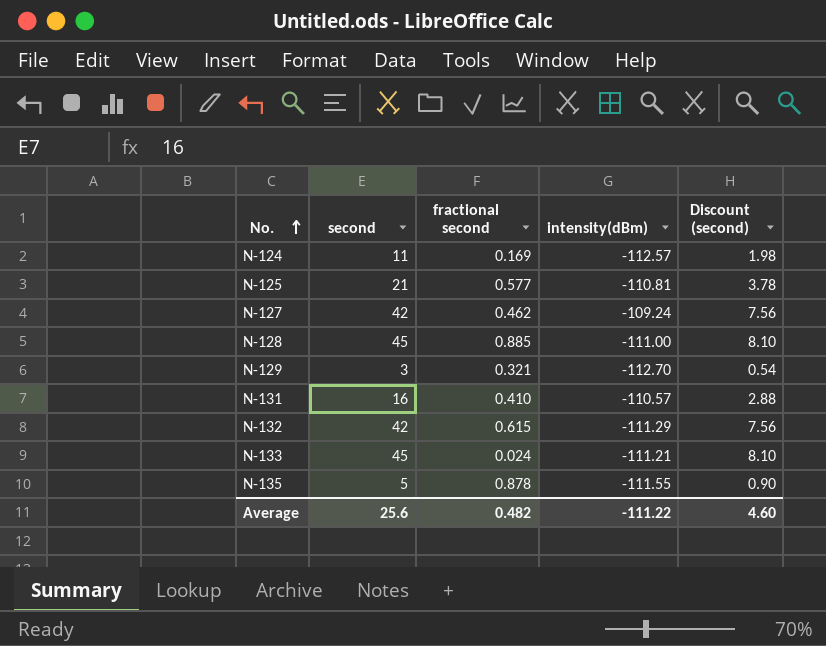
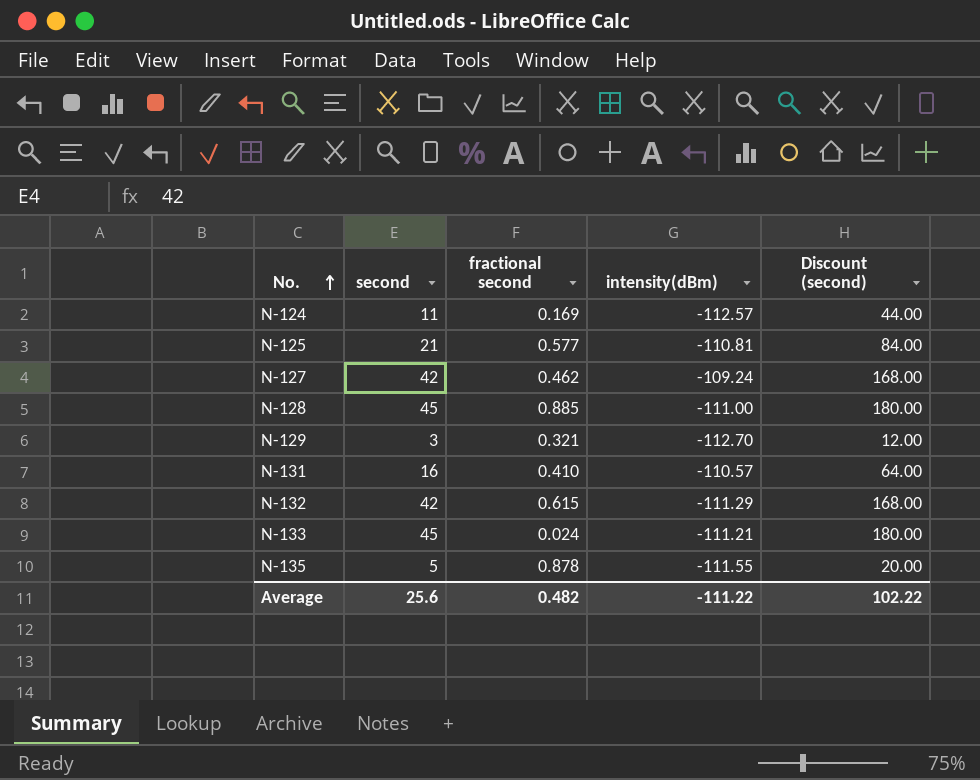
column Discount (second) | formula: [second] * 0.18 -> [second] * 4
Average | Discount (second): 4.60 -> 102.22

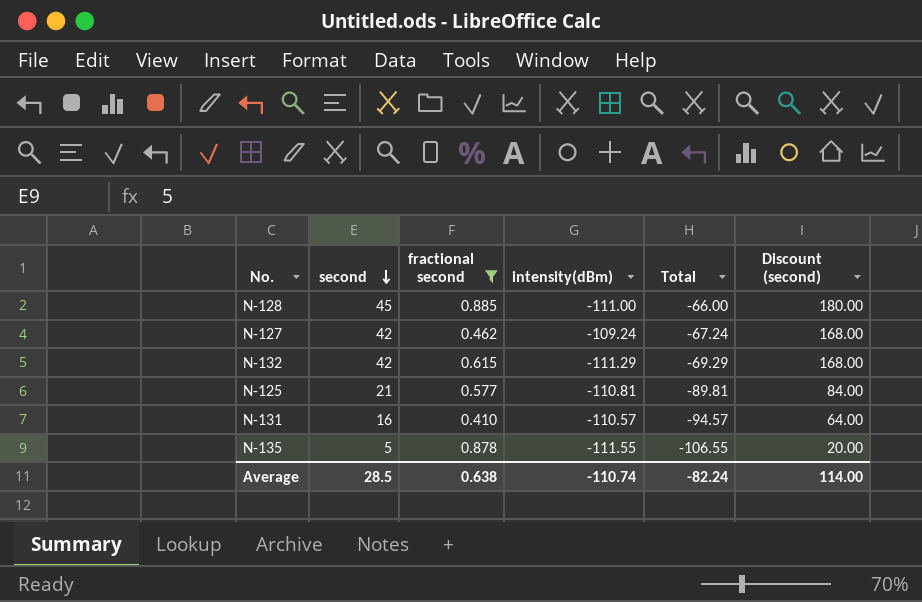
filter: none -> fractional second >= 0.410
row order: No. ascending -> second descending
column Total | formula: none -> [second] + [intensity(dBm)]
Average | second: 25.6 -> 28.5
Average | fractional second: 0.482 -> 0.638
Average | intensity(dBm): -111.22 -> -110.74
Average | Discount (second): 102.22 -> 114.00

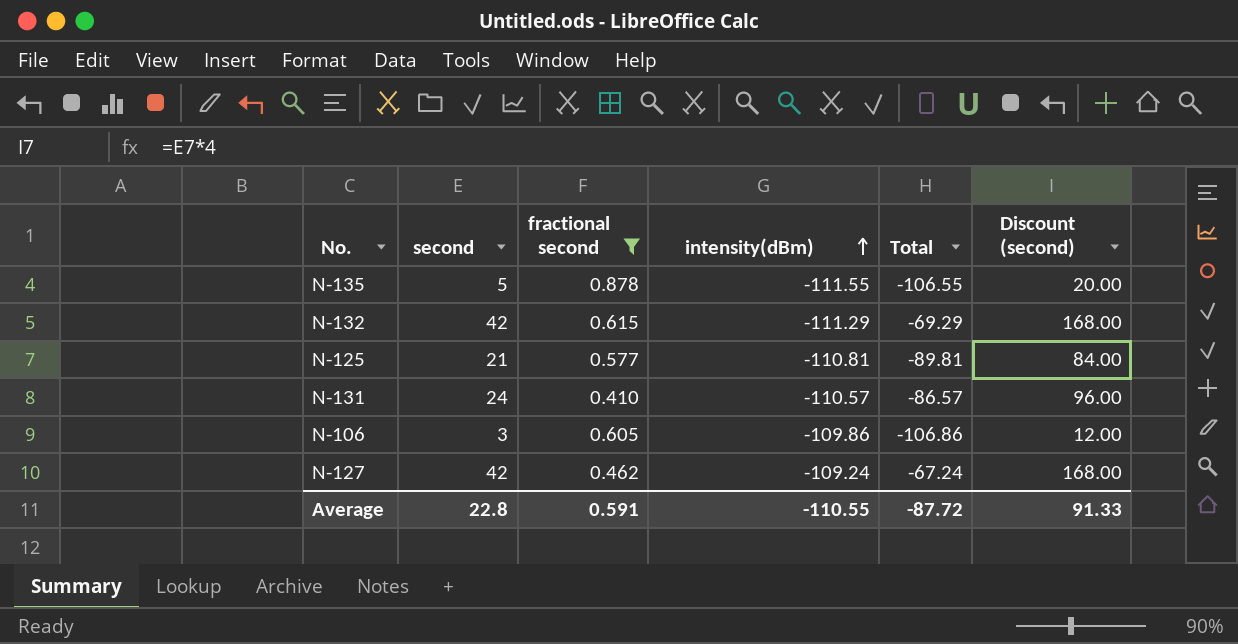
row order: second descending -> intensity(dBm) ascending
row N-128: 45 | 0.885 | -111.00 | -66.00 | 180.00 -> none
N-131 | second: 16 -> 24
N-131 | Total: -94.57 -> -86.57
N-131 | Discount (second): 64.00 -> 96.00
row N-106: none -> 3 | 0.605 | -109.86 | -106.86 | 12.00
Average | second: 28.5 -> 22.8
Average | fractional second: 0.638 -> 0.591
Average | intensity(dBm): -110.74 -> -110.55
Average | Total: -82.24 -> -87.72
Average | Discount (second): 114.00 -> 91.33

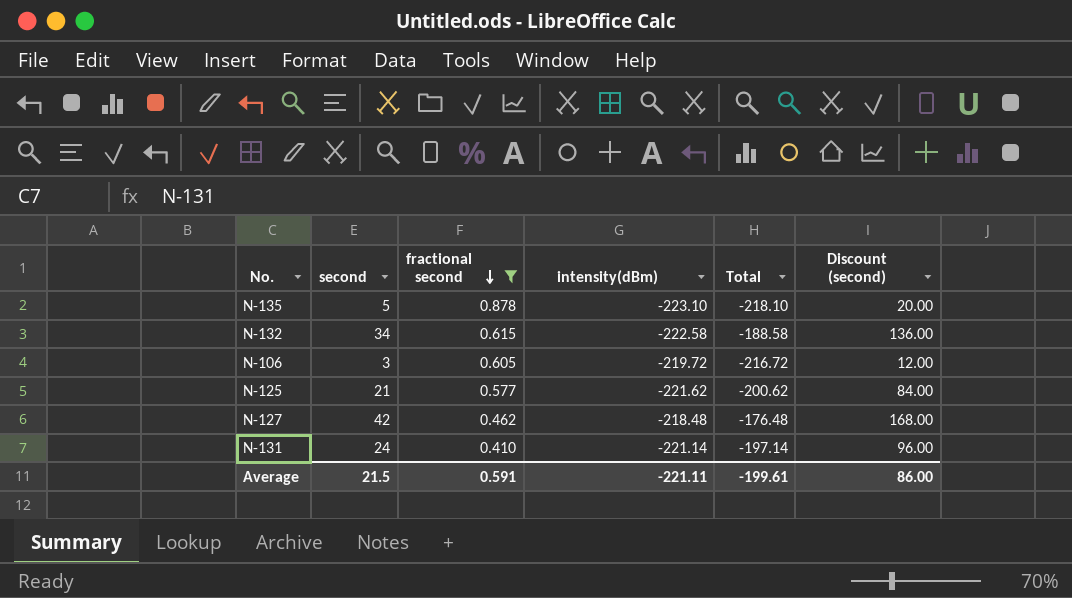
row order: intensity(dBm) ascending -> fractional second descending
N-135 | intensity(dBm): -111.55 -> -223.10
N-135 | Total: -106.55 -> -218.10
N-132 | second: 42 -> 34
N-132 | intensity(dBm): -111.29 -> -222.58
N-132 | Total: -69.29 -> -188.58
N-132 | Discount (second): 168.00 -> 136.00
N-106 | intensity(dBm): -109.86 -> -219.72
N-106 | Total: -106.86 -> -216.72
N-125 | intensity(dBm): -110.81 -> -221.62
N-125 | Total: -89.81 -> -200.62
N-127 | intensity(dBm): -109.24 -> -218.48
N-127 | Total: -67.24 -> -176.48
N-131 | intensity(dBm): -110.57 -> -221.14
N-131 | Total: -86.57 -> -197.14
Average | second: 22.8 -> 21.5
Average | intensity(dBm): -110.55 -> -221.11
Average | Total: -87.72 -> -199.61
Average | Discount (second): 91.33 -> 86.00

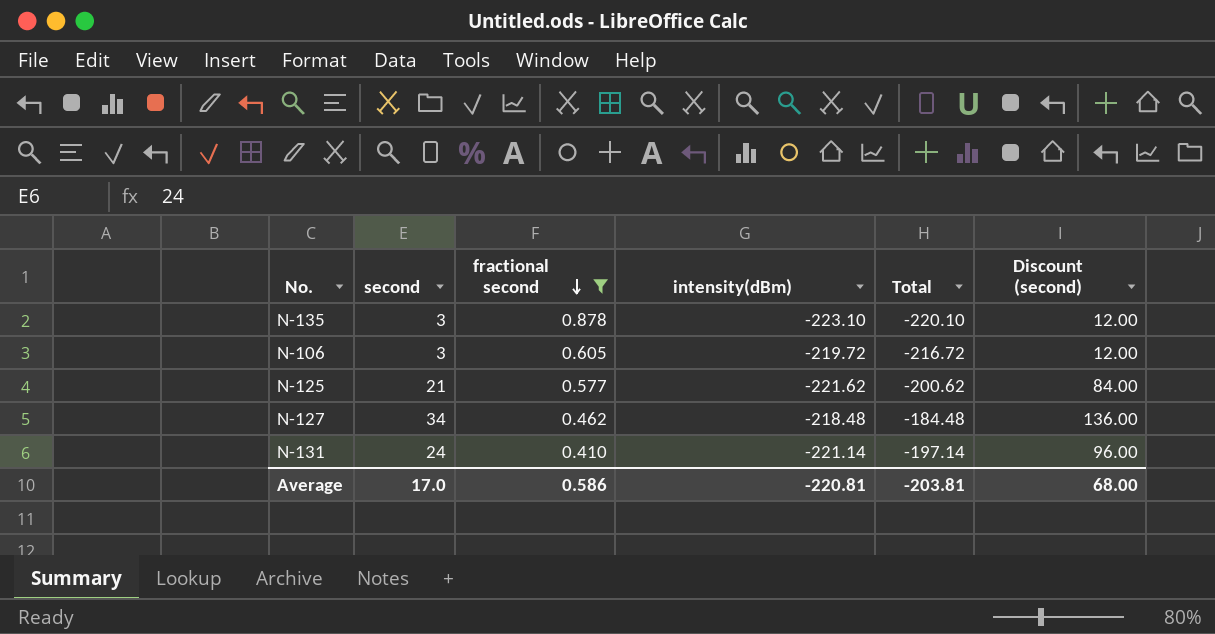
row N-132: 34 | 0.615 | -222.58 | -188.58 | 136.00 -> none
N-135 | second: 5 -> 3
N-135 | Total: -218.10 -> -220.10
N-135 | Discount (second): 20.00 -> 12.00
N-127 | second: 42 -> 34
N-127 | Total: -176.48 -> -184.48
N-127 | Discount (second): 168.00 -> 136.00
Average | second: 21.5 -> 17.0
Average | fractional second: 0.591 -> 0.586
Average | intensity(dBm): -221.11 -> -220.81
Average | Total: -199.61 -> -203.81
Average | Discount (second): 86.00 -> 68.00

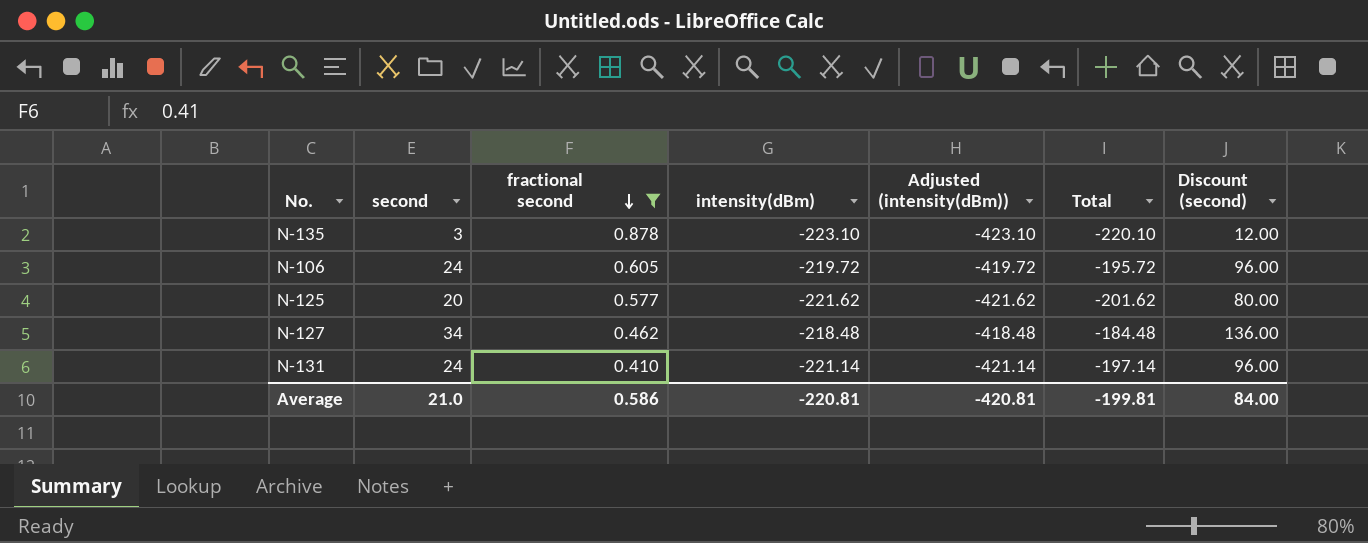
column Adjusted (intensity(dBm)) | formula: none -> [intensity(dBm)] - 200
N-106 | second: 3 -> 24
N-106 | Total: -216.72 -> -195.72
N-106 | Discount (second): 12.00 -> 96.00
N-125 | second: 21 -> 20
N-125 | Total: -200.62 -> -201.62
N-125 | Discount (second): 84.00 -> 80.00
Average | second: 17.0 -> 21.0
Average | Total: -203.81 -> -199.81
Average | Discount (second): 68.00 -> 84.00

